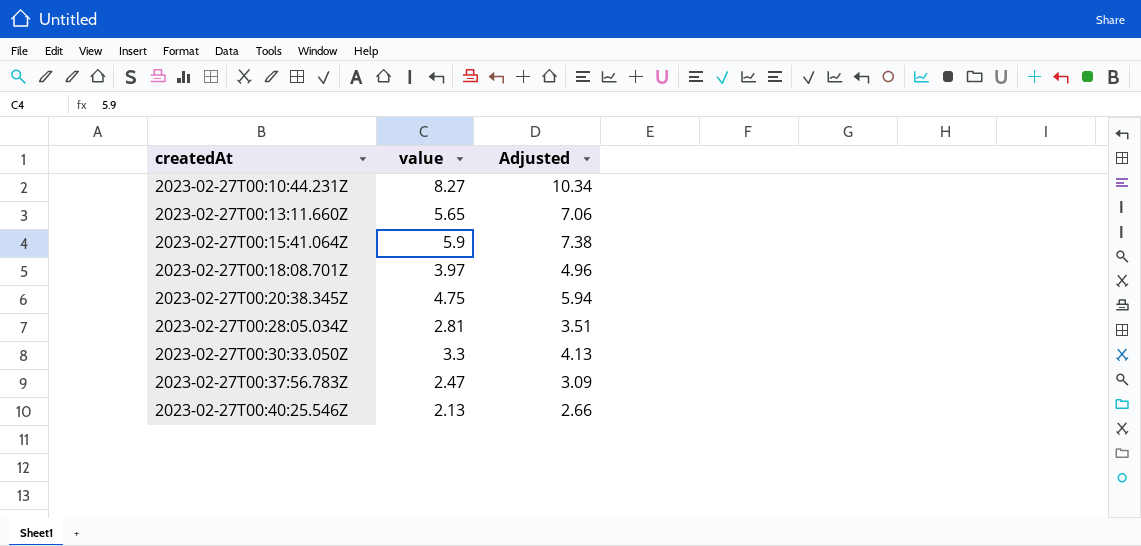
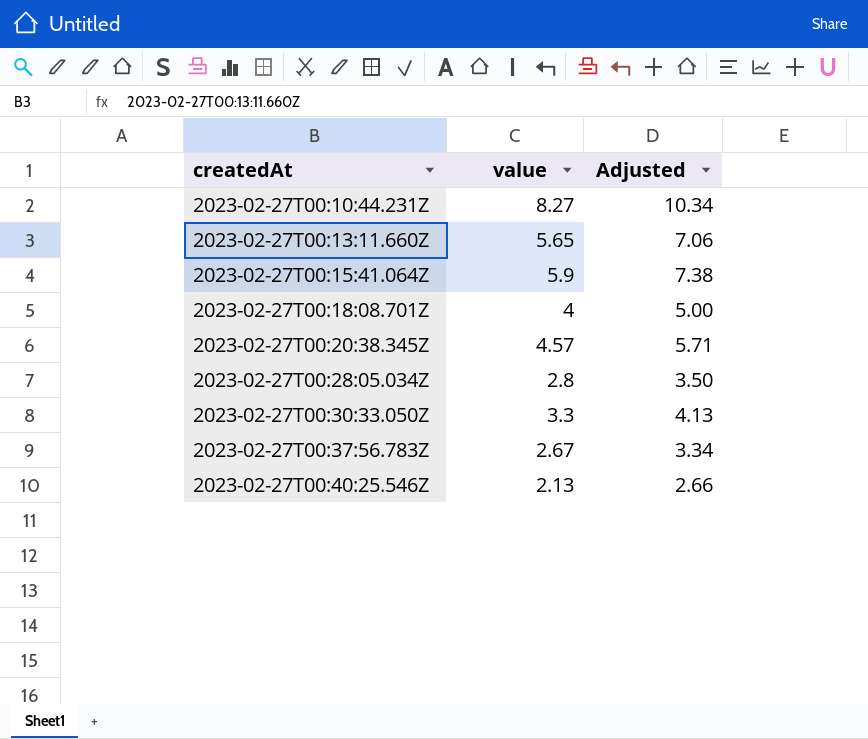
2023-02-27T00:18:08.701Z | value: 3.97 -> 4
2023-02-27T00:18:08.701Z | Adjusted: 4.96 -> 5.00
2023-02-27T00:20:38.345Z | value: 4.75 -> 4.57
2023-02-27T00:20:38.345Z | Adjusted: 5.94 -> 5.71
2023-02-27T00:28:05.034Z | value: 2.81 -> 2.8
2023-02-27T00:28:05.034Z | Adjusted: 3.51 -> 3.50
2023-02-27T00:37:56.783Z | value: 2.47 -> 2.67
2023-02-27T00:37:56.783Z | Adjusted: 3.09 -> 3.34

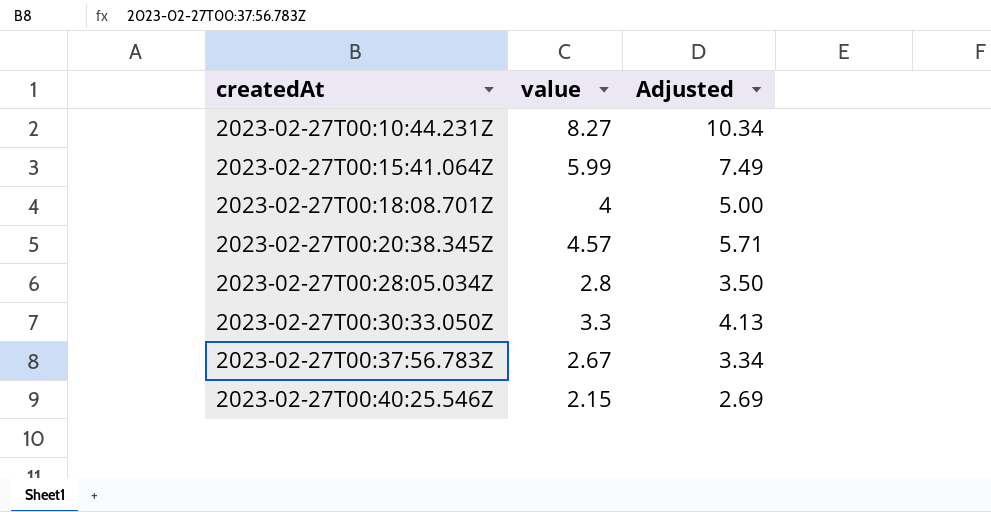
row 2023-02-27T00:13:11.660Z: 5.65 | 7.06 -> none
2023-02-27T00:15:41.064Z | value: 5.9 -> 5.99
2023-02-27T00:15:41.064Z | Adjusted: 7.38 -> 7.49
2023-02-27T00:40:25.546Z | value: 2.13 -> 2.15
2023-02-27T00:40:25.546Z | Adjusted: 2.66 -> 2.69

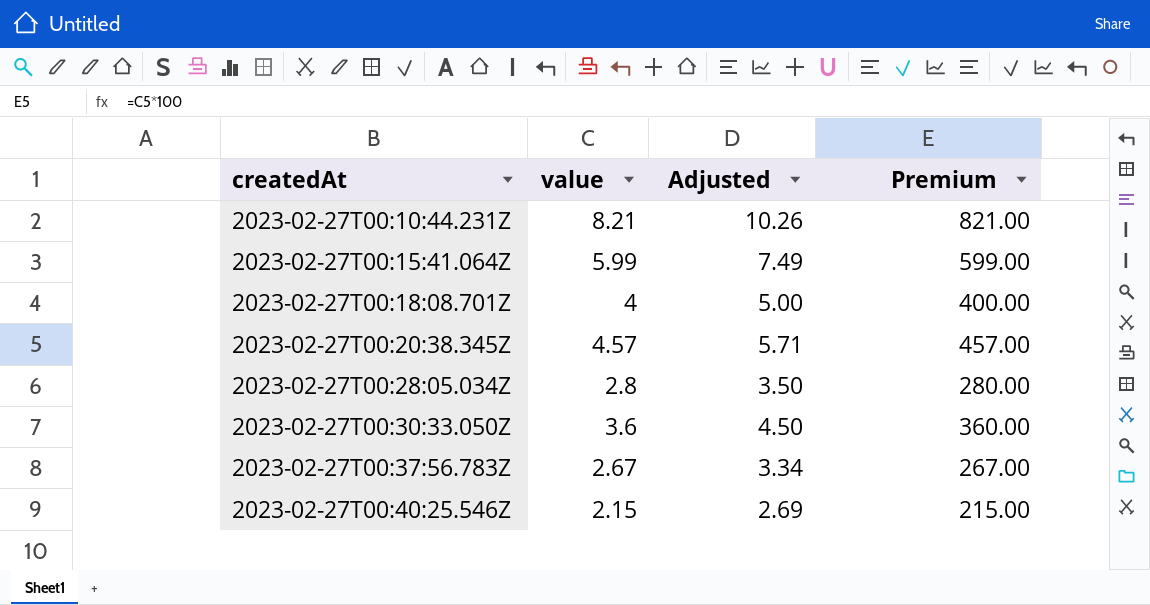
column Premium | formula: none -> [value] * 100
2023-02-27T00:10:44.231Z | value: 8.27 -> 8.21
2023-02-27T00:10:44.231Z | Adjusted: 10.34 -> 10.26
2023-02-27T00:30:33.050Z | value: 3.3 -> 3.6
2023-02-27T00:30:33.050Z | Adjusted: 4.13 -> 4.50

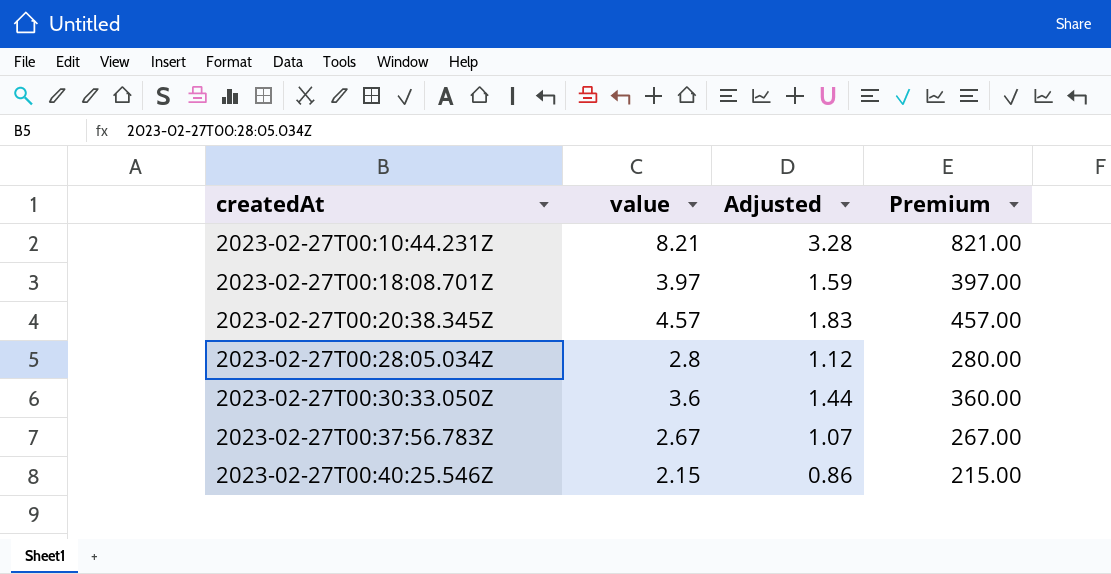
column Adjusted | formula: [value] * 1.25 -> [value] * 0.4
row 2023-02-27T00:15:41.064Z: 5.99 | 7.49 | 599.00 -> none
2023-02-27T00:18:08.701Z | value: 4 -> 3.97
2023-02-27T00:18:08.701Z | Premium: 400.00 -> 397.00

